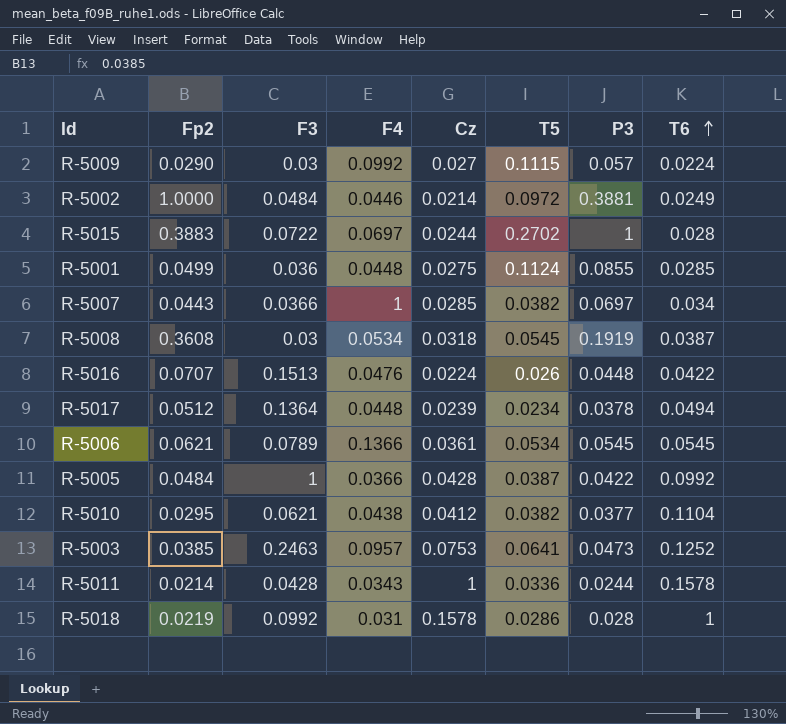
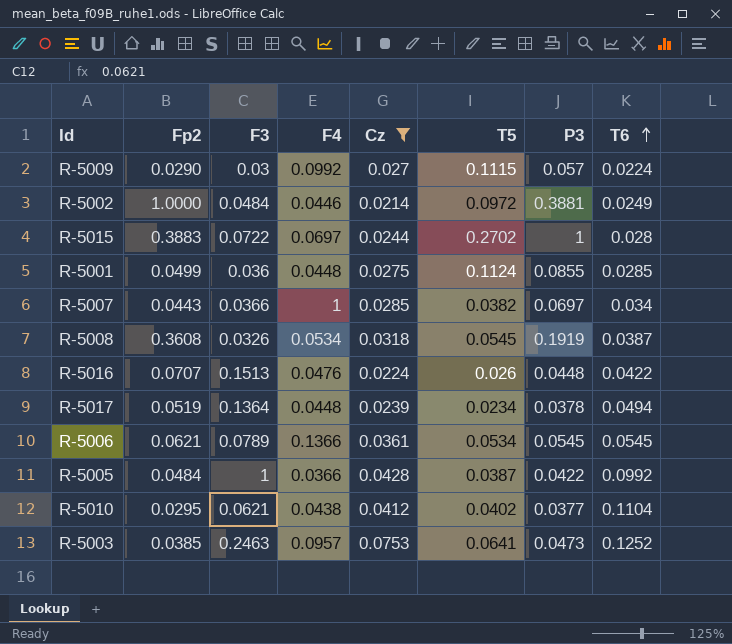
filter: none -> Cz <= 0.0753
R-5008 | F3: 0.03 -> 0.0326
R-5017 | Fp2: 0.0512 -> 0.0519
R-5010 | T5: 0.0382 -> 0.0402

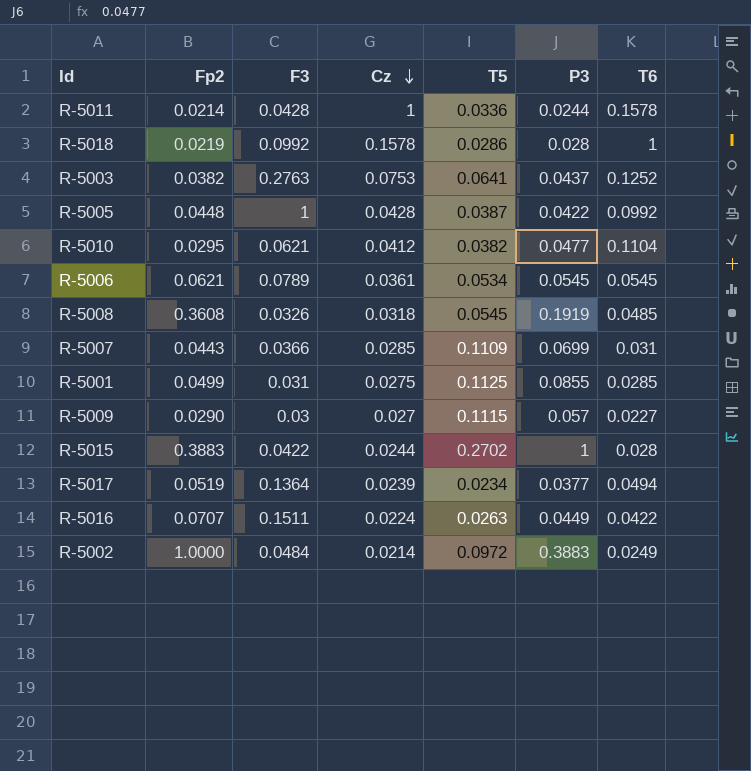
filter: Cz <= 0.0753 -> none
row order: T6 ascending -> Cz descending
column F4 | position: 4 -> none
R-5003 | Fp2: 0.0385 -> 0.0382
R-5003 | F3: 0.2463 -> 0.2763
R-5003 | P3: 0.0473 -> 0.0437
R-5005 | Fp2: 0.0484 -> 0.0448
R-5010 | T5: 0.0402 -> 0.0382
R-5010 | P3: 0.0377 -> 0.0477
R-5008 | T6: 0.0387 -> 0.0485
R-5007 | T5: 0.0382 -> 0.1109
R-5007 | P3: 0.0697 -> 0.0699
R-5007 | T6: 0.034 -> 0.031
R-5001 | F3: 0.036 -> 0.031
R-5001 | T5: 0.1124 -> 0.1125
R-5009 | T6: 0.0224 -> 0.0227
R-5015 | F3: 0.0722 -> 0.0422
R-5017 | P3: 0.0378 -> 0.0377
R-5016 | F3: 0.1513 -> 0.1511
R-5016 | T5: 0.026 -> 0.0263
R-5016 | P3: 0.0448 -> 0.0449
R-5002 | P3: 0.3881 -> 0.3883

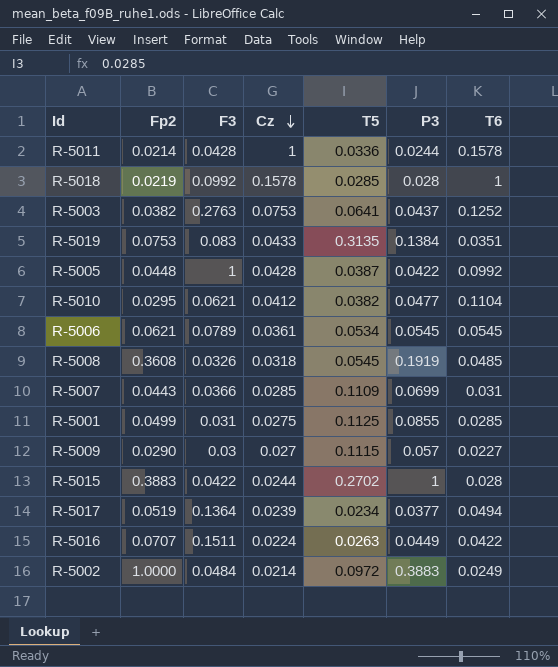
R-5018 | T5: 0.0286 -> 0.0285
row R-5019: none -> 0.0753 | 0.083 | 0.0433 | 0.3135 | 0.1384 | 0.0351

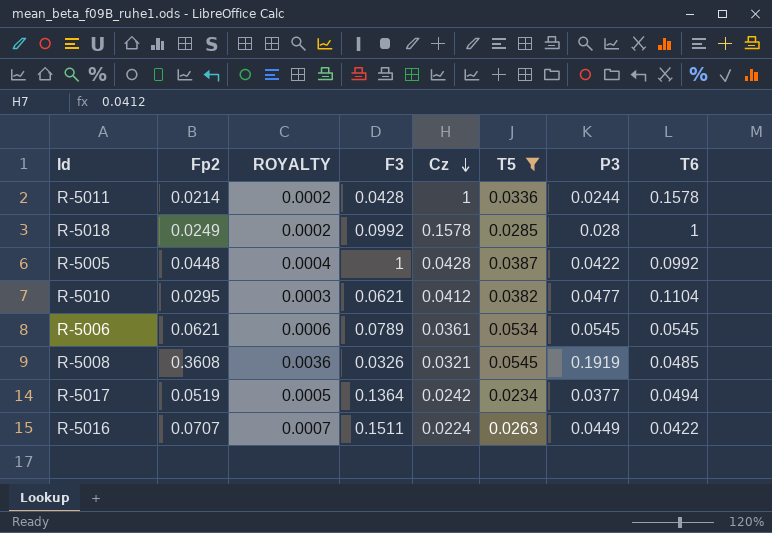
filter: none -> T5 <= 0.0545
column ROYALTY | formula: none -> [Fp2] * 0.01
R-5018 | Fp2: 0.0219 -> 0.0249
R-5008 | Cz: 0.0318 -> 0.0321
R-5017 | Cz: 0.0239 -> 0.0242

